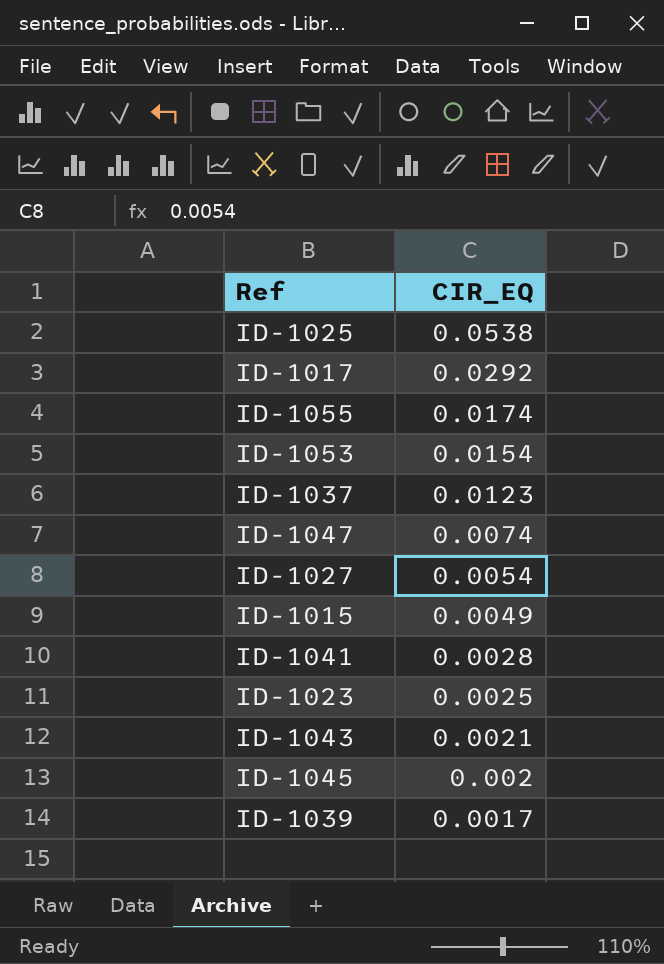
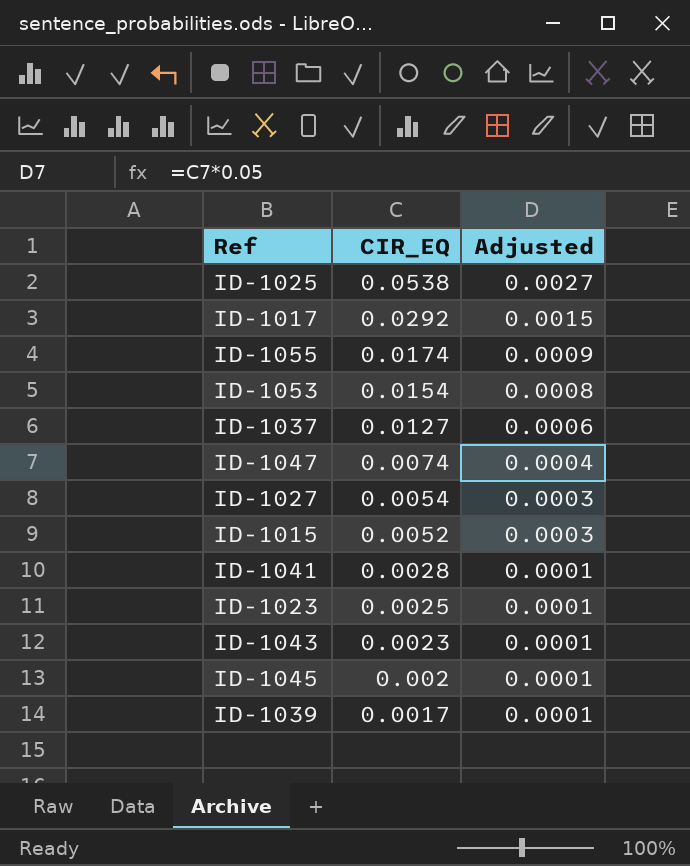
column Adjusted | formula: none -> [CIR_EQ] * 0.05
ID-1037 | CIR_EQ: 0.0123 -> 0.0127
ID-1015 | CIR_EQ: 0.0049 -> 0.0052
ID-1043 | CIR_EQ: 0.0021 -> 0.0023

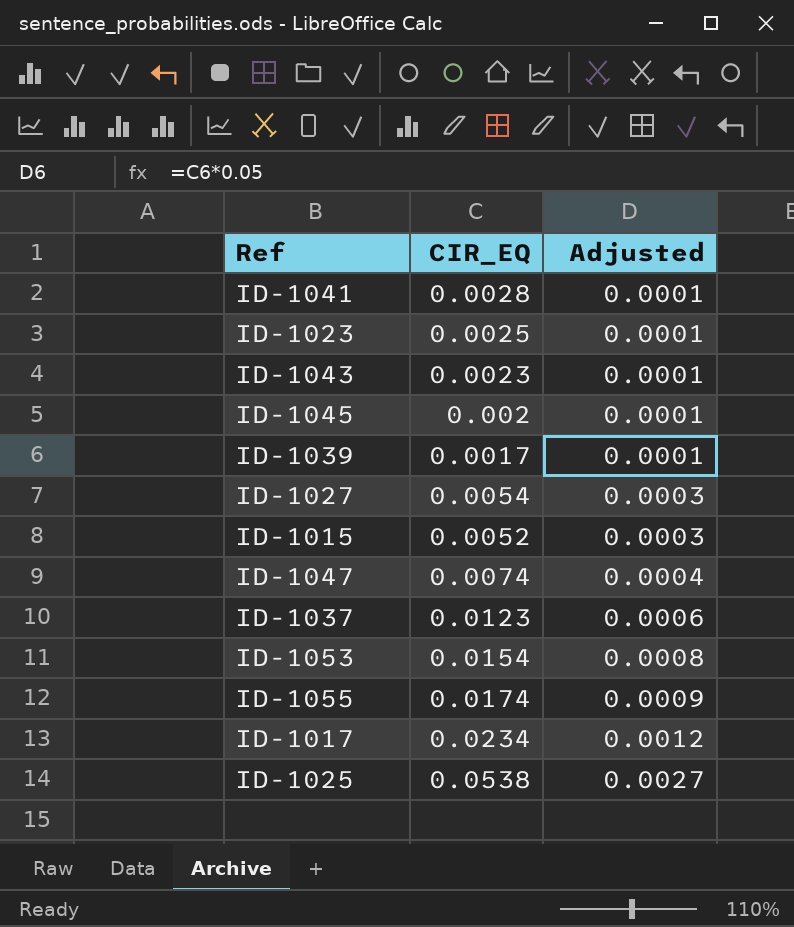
row order: CIR_EQ descending -> Adjusted ascending
ID-1037 | CIR_EQ: 0.0127 -> 0.0123
ID-1017 | CIR_EQ: 0.0292 -> 0.0234
ID-1017 | Adjusted: 0.0015 -> 0.0012

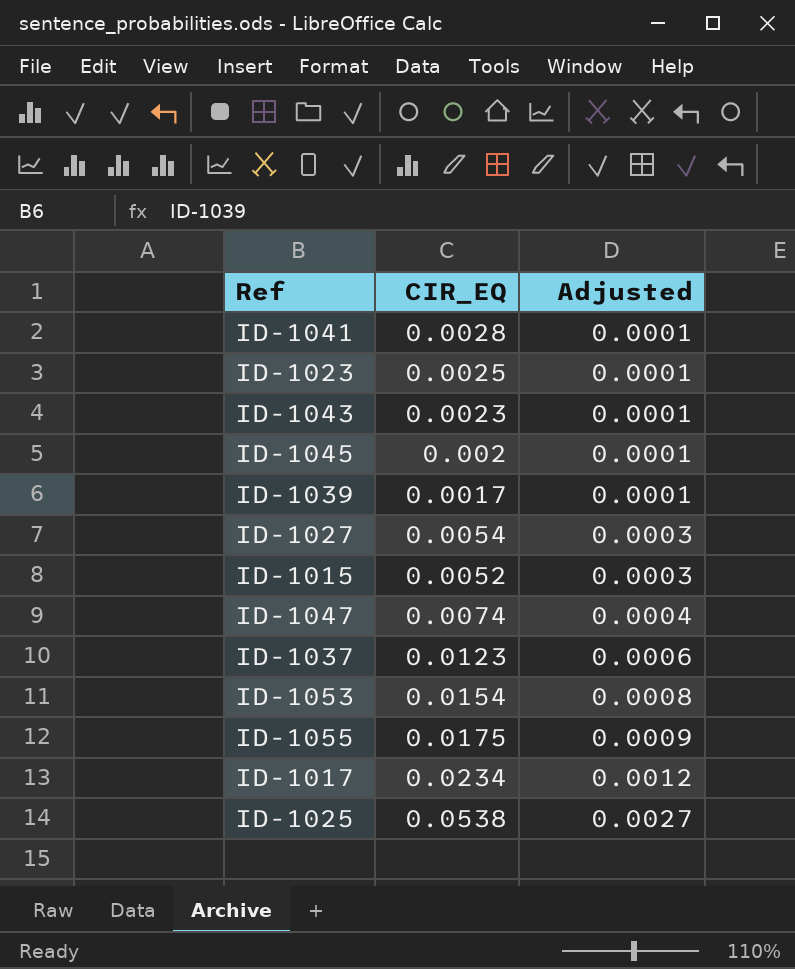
ID-1055 | CIR_EQ: 0.0174 -> 0.0175

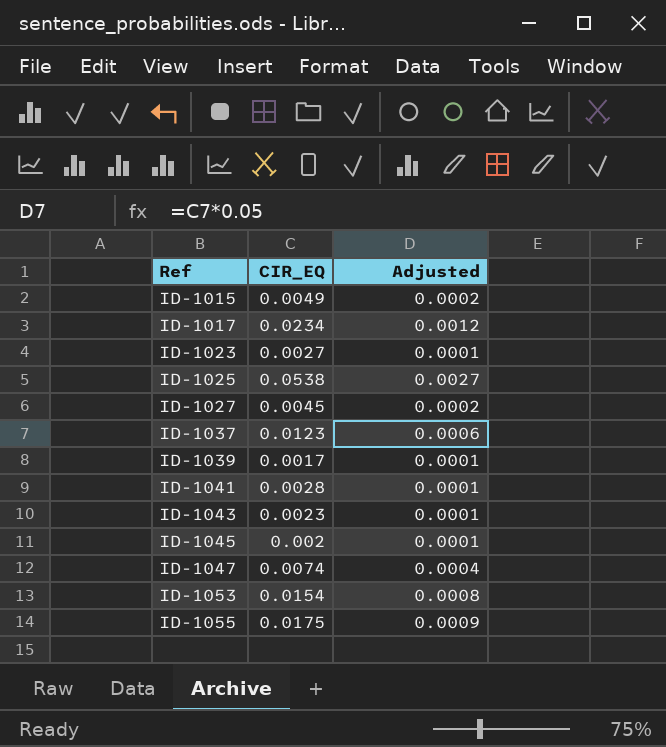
row order: Adjusted ascending -> Ref ascending
ID-1015 | CIR_EQ: 0.0052 -> 0.0049
ID-1015 | Adjusted: 0.0003 -> 0.0002
ID-1023 | CIR_EQ: 0.0025 -> 0.0027
ID-1027 | CIR_EQ: 0.0054 -> 0.0045
ID-1027 | Adjusted: 0.0003 -> 0.0002

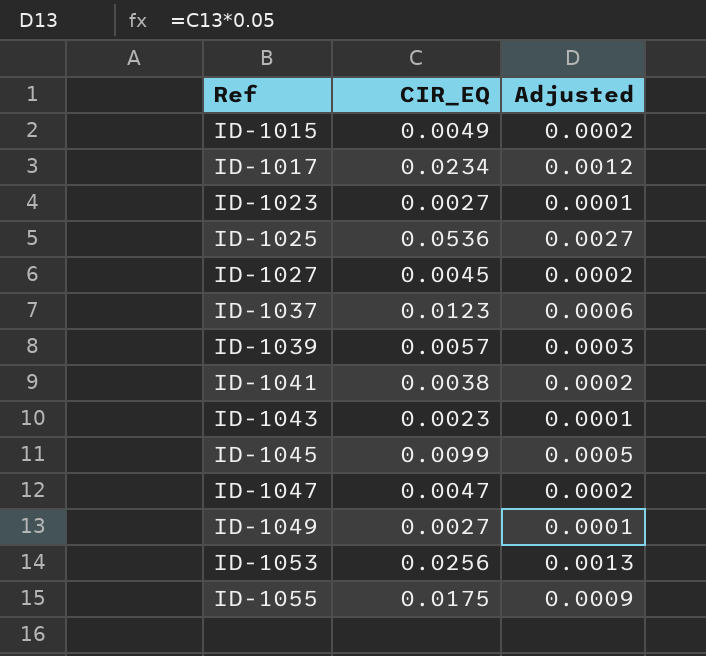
ID-1025 | CIR_EQ: 0.0538 -> 0.0536
ID-1039 | CIR_EQ: 0.0017 -> 0.0057
ID-1039 | Adjusted: 0.0001 -> 0.0003
ID-1041 | CIR_EQ: 0.0028 -> 0.0038
ID-1041 | Adjusted: 0.0001 -> 0.0002
ID-1045 | CIR_EQ: 0.002 -> 0.0099
ID-1045 | Adjusted: 0.0001 -> 0.0005
ID-1047 | CIR_EQ: 0.0074 -> 0.0047
ID-1047 | Adjusted: 0.0004 -> 0.0002
row ID-1049: none -> 0.0027 | 0.0001
ID-1053 | CIR_EQ: 0.0154 -> 0.0256
ID-1053 | Adjusted: 0.0008 -> 0.0013

